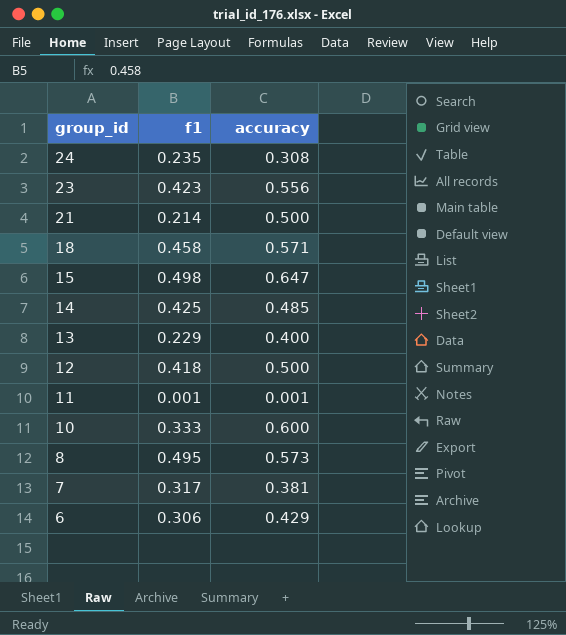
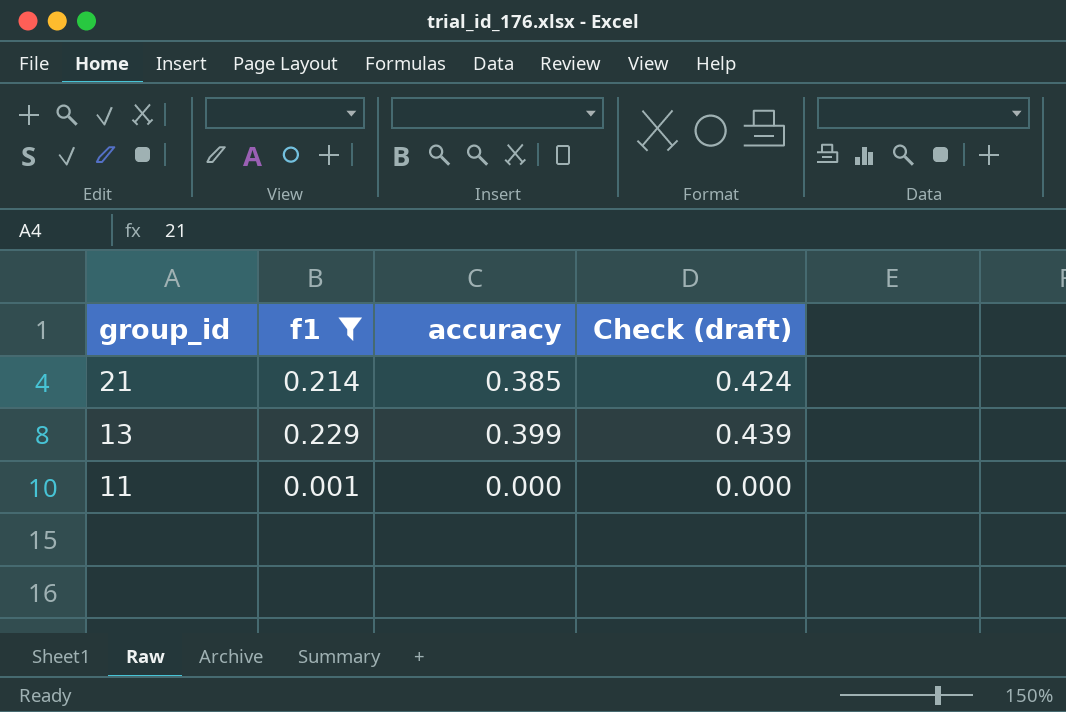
filter: none -> f1 <= 0.229
column Check (draft) | formula: none -> [accuracy] * 1.1
21 | accuracy: 0.500 -> 0.385
13 | accuracy: 0.400 -> 0.399
11 | accuracy: 0.001 -> 0.000

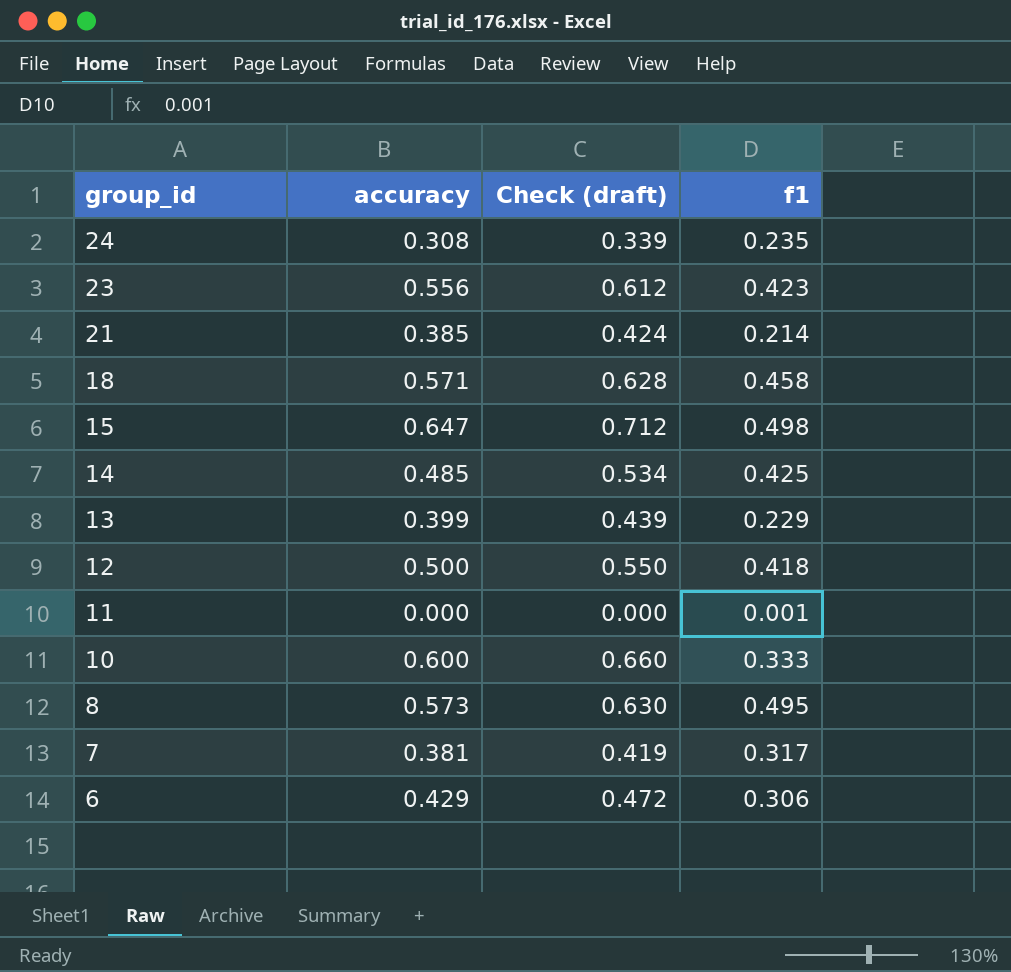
filter: f1 <= 0.229 -> none
column f1 | position: 2 -> 4

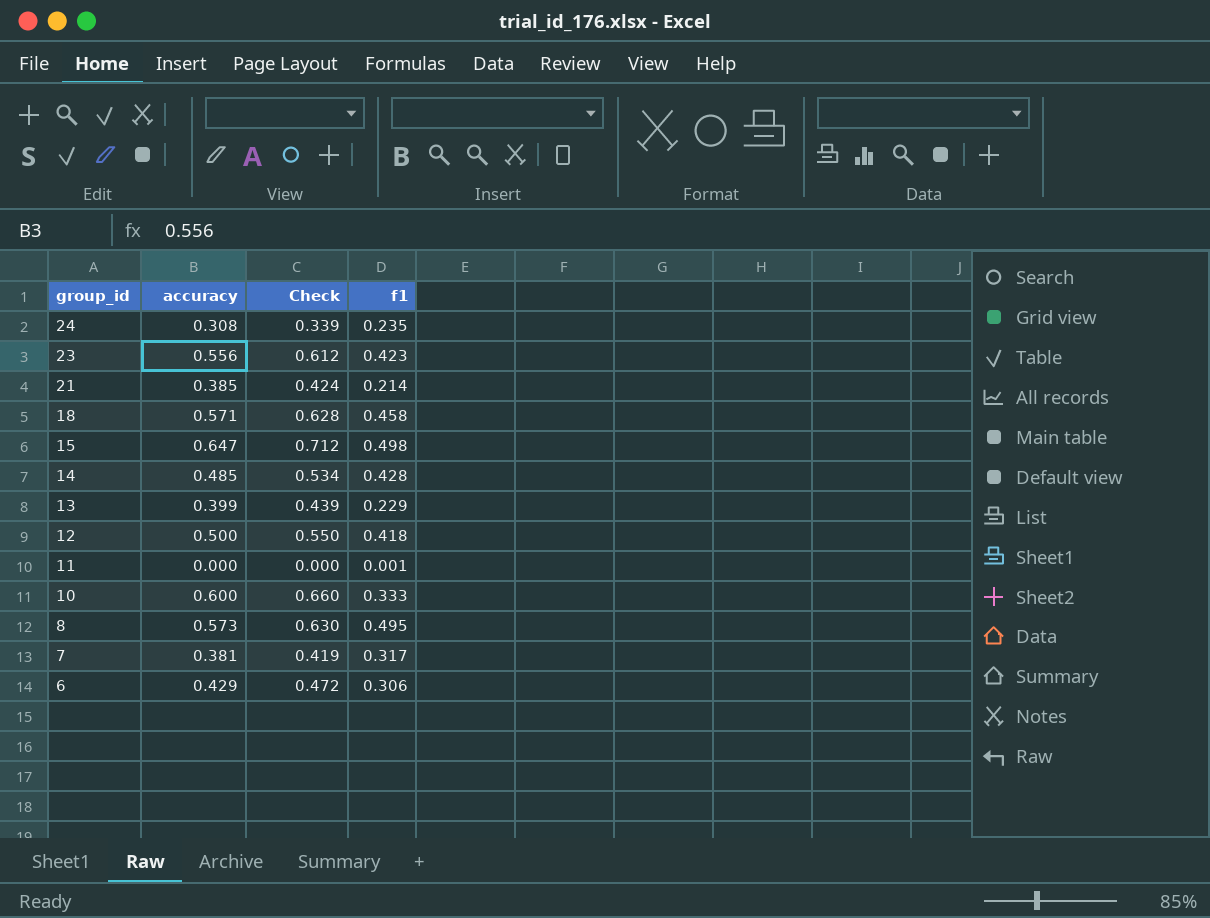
column name: Check (draft) -> Check
14 | f1: 0.425 -> 0.428

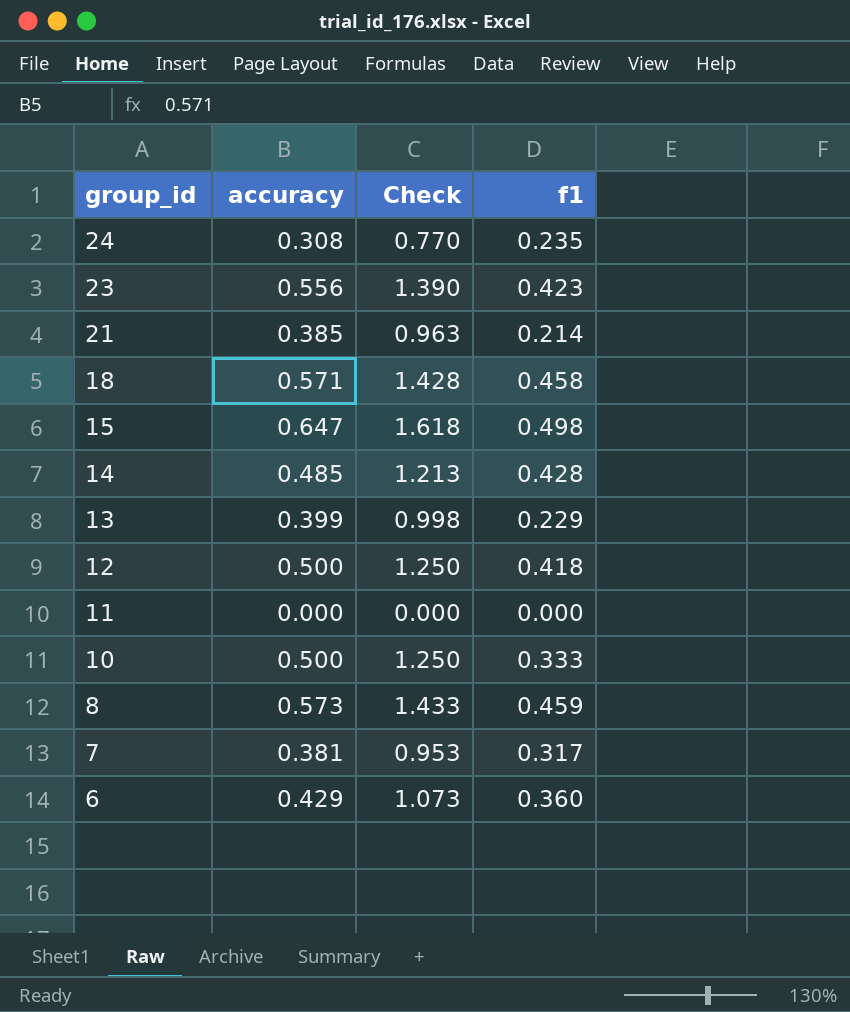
column Check | formula: [accuracy] * 1.1 -> [accuracy] * 2.5
11 | f1: 0.001 -> 0.000
10 | accuracy: 0.600 -> 0.500
8 | f1: 0.495 -> 0.459
6 | f1: 0.306 -> 0.360

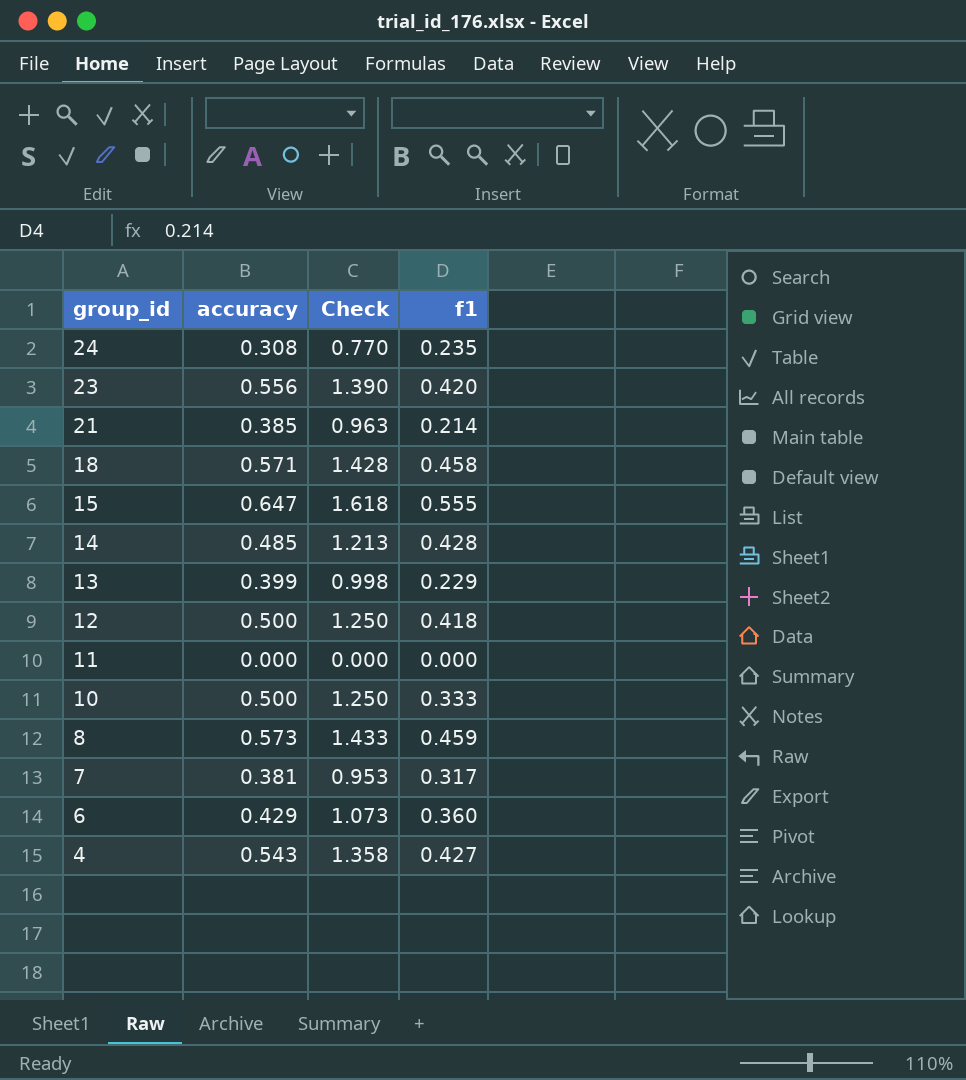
23 | f1: 0.423 -> 0.420
15 | f1: 0.498 -> 0.555
row 4: none -> 0.543 | 1.358 | 0.427

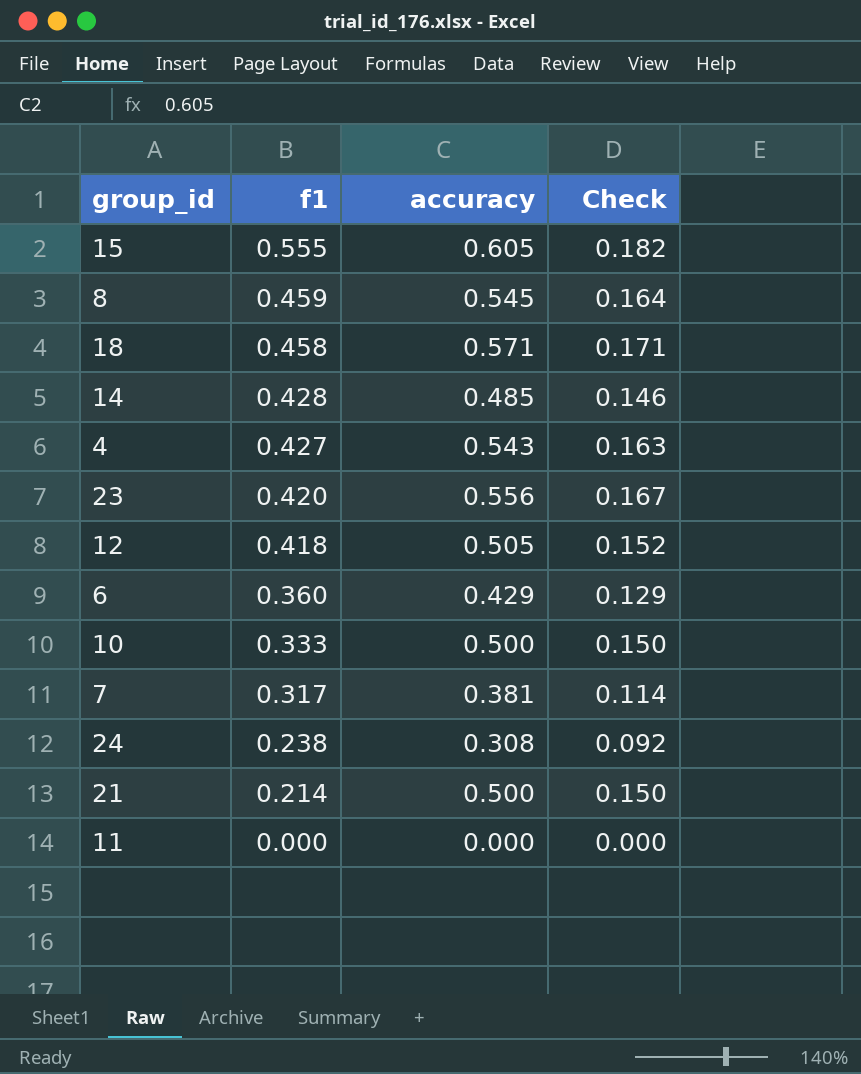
row order: group_id descending -> f1 descending
column f1 | position: 4 -> 2
column Check | formula: [accuracy] * 2.5 -> [accuracy] * 0.3
row 13: 0.399 | 0.998 | 0.229 -> none
15 | accuracy: 0.647 -> 0.605
8 | accuracy: 0.573 -> 0.545
12 | accuracy: 0.500 -> 0.505
24 | f1: 0.235 -> 0.238
21 | accuracy: 0.385 -> 0.500

